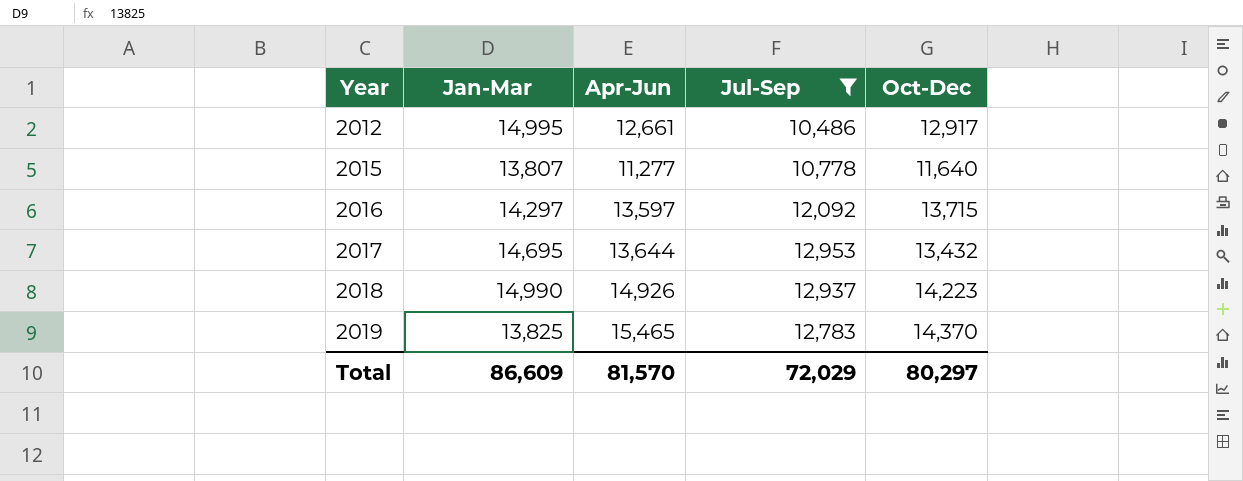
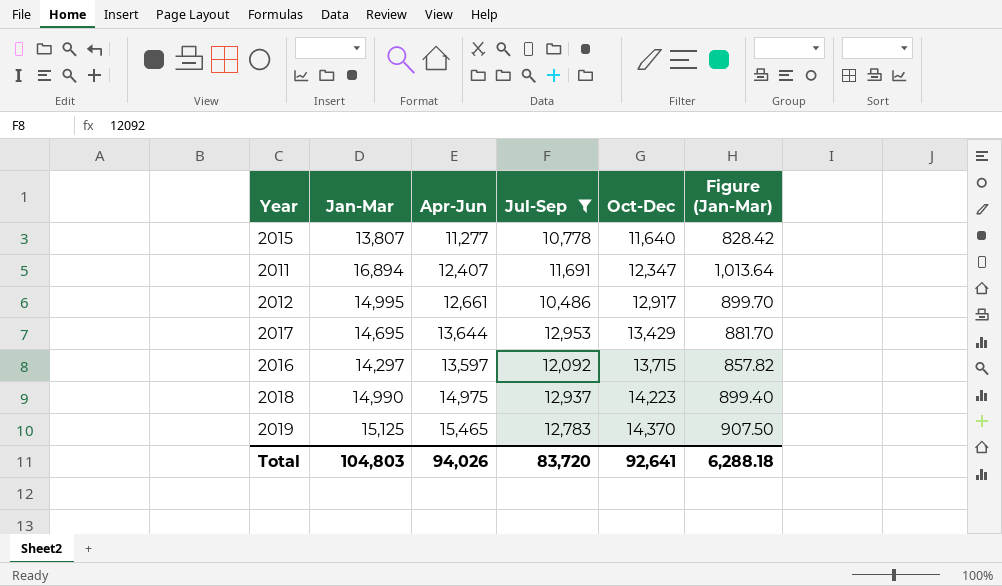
row order: Year ascending -> Oct-Dec ascending
column Figure (Jan-Mar) | formula: none -> [Jan-Mar] * 0.06
row 2011: none -> 16,894 | 12,407 | 11,691 | 12,347 | 1,013.64
2017 | Oct-Dec: 13,432 -> 13,429
2018 | Apr-Jun: 14,926 -> 14,975
2019 | Jan-Mar: 13,825 -> 15,125
Total | Jan-Mar: 86,609 -> 104,803
Total | Apr-Jun: 81,570 -> 94,026
Total | Jul-Sep: 72,029 -> 83,720
Total | Oct-Dec: 80,297 -> 92,641

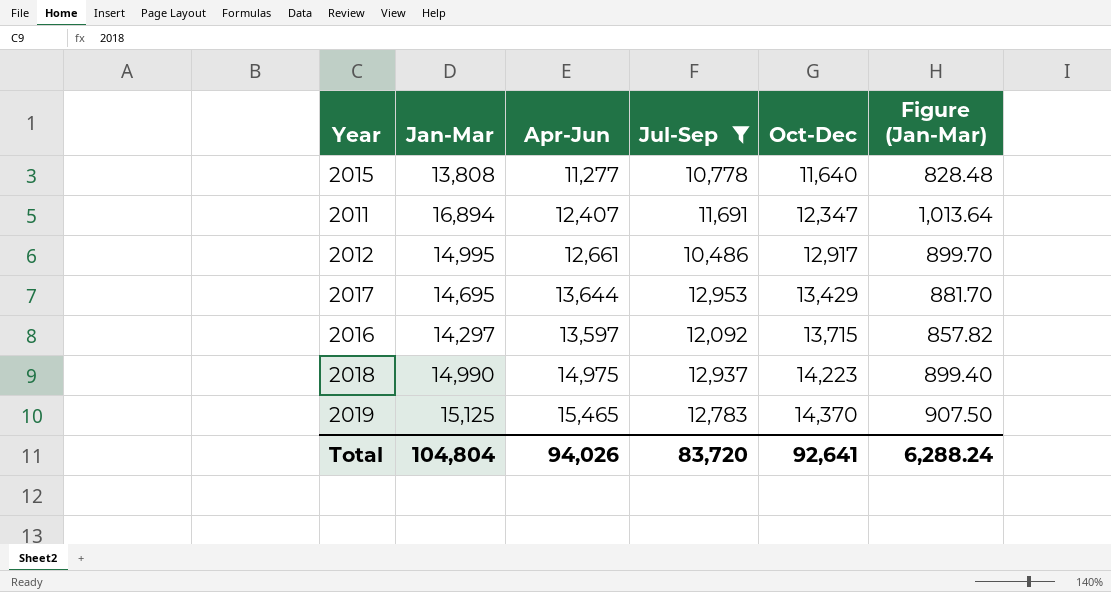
2015 | Jan-Mar: 13,807 -> 13,808
2015 | Figure (Jan-Mar): 828.42 -> 828.48
Total | Jan-Mar: 104,803 -> 104,804
Total | Figure (Jan-Mar): 6,288.18 -> 6,288.24

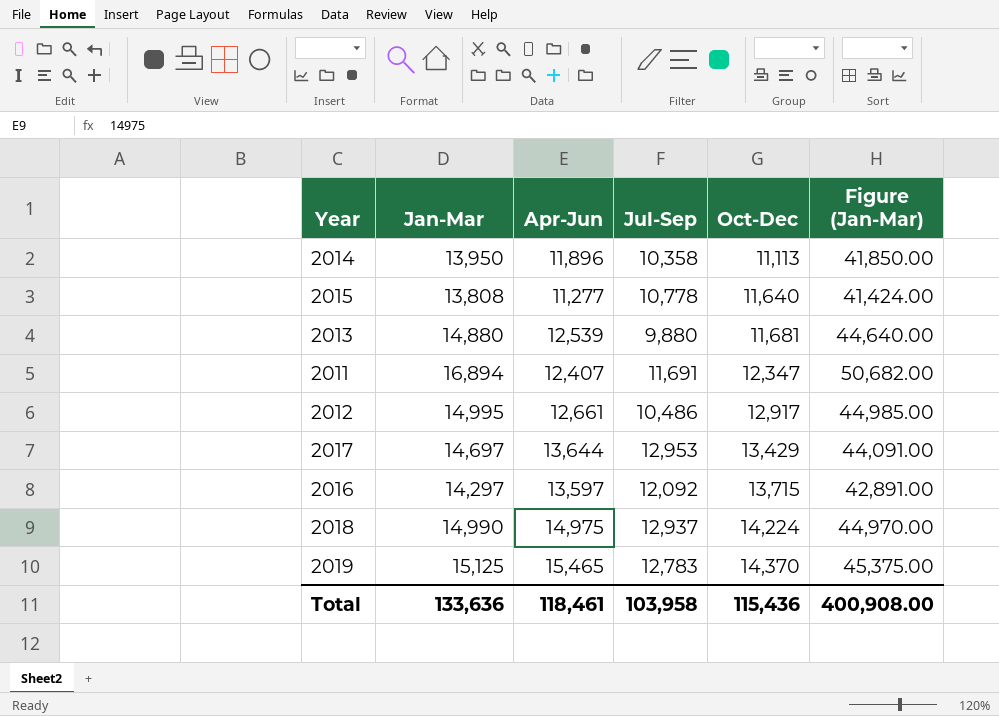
filter: Jul-Sep >= 10,486 -> none
column Figure (Jan-Mar) | formula: [Jan-Mar] * 0.06 -> [Jan-Mar] * 3
2017 | Jan-Mar: 14,695 -> 14,697
2018 | Oct-Dec: 14,223 -> 14,224
Total | Jan-Mar: 104,804 -> 133,636
Total | Apr-Jun: 94,026 -> 118,461
Total | Jul-Sep: 83,720 -> 103,958
Total | Oct-Dec: 92,641 -> 115,436
Total | Figure (Jan-Mar): 6,288.24 -> 400,908.00

